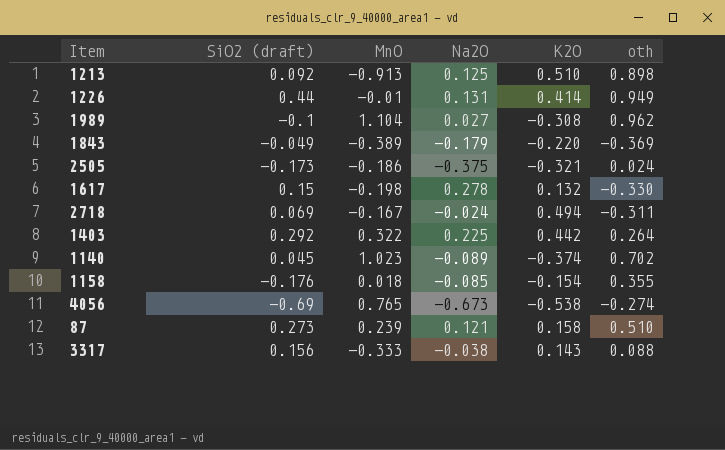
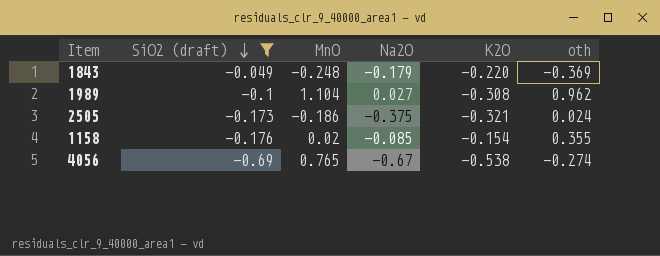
filter: none -> SiO2 (draft) <= -0.049
row order: none -> SiO2 (draft) descending
1843 | MnO: -0.389 -> -0.248
1158 | MnO: 0.018 -> 0.02
4056 | Na2O: -0.673 -> -0.67

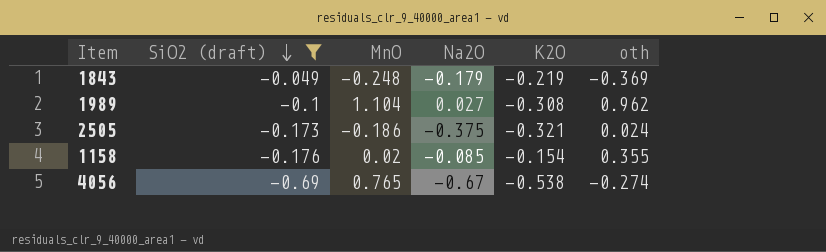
1843 | K2O: -0.220 -> -0.219

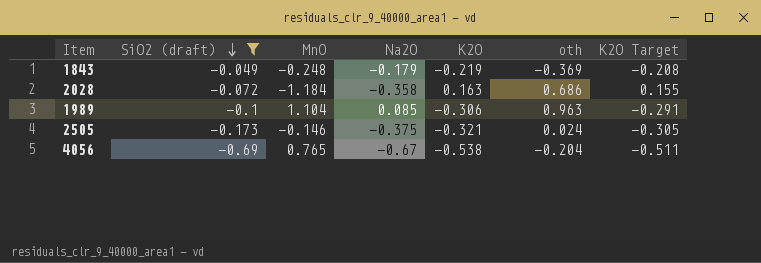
column K2O Target | formula: none -> [K2O] * 0.95
row 1158: -0.176 | 0.02 | -0.085 | -0.154 | 0.355 -> none
row 2028: none -> -0.072 | -1.184 | -0.358 | 0.163 | 0.686 | 0.155
1989 | Na2O: 0.027 -> 0.085
1989 | K2O: -0.308 -> -0.306
1989 | oth: 0.962 -> 0.963
2505 | MnO: -0.186 -> -0.146
4056 | oth: -0.274 -> -0.204

